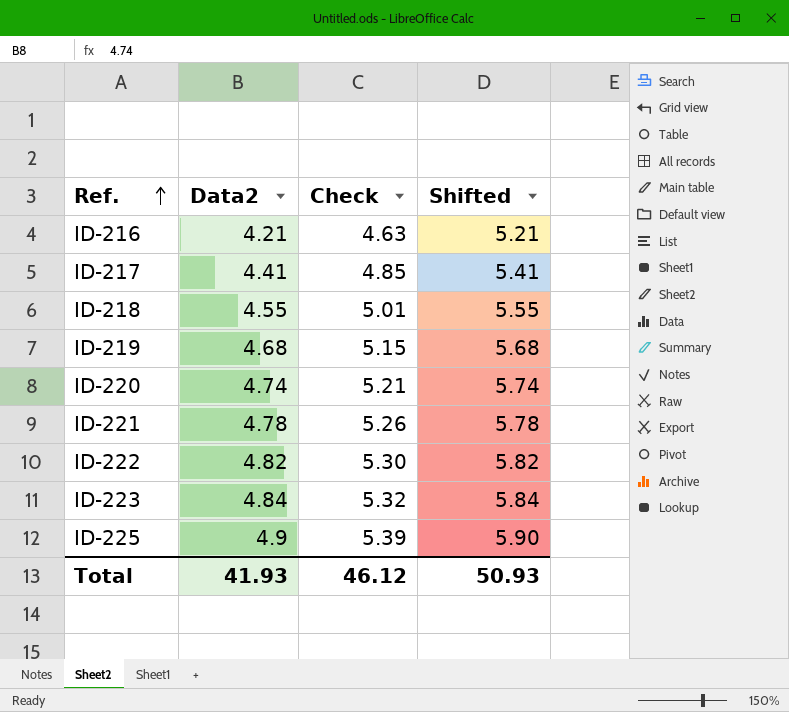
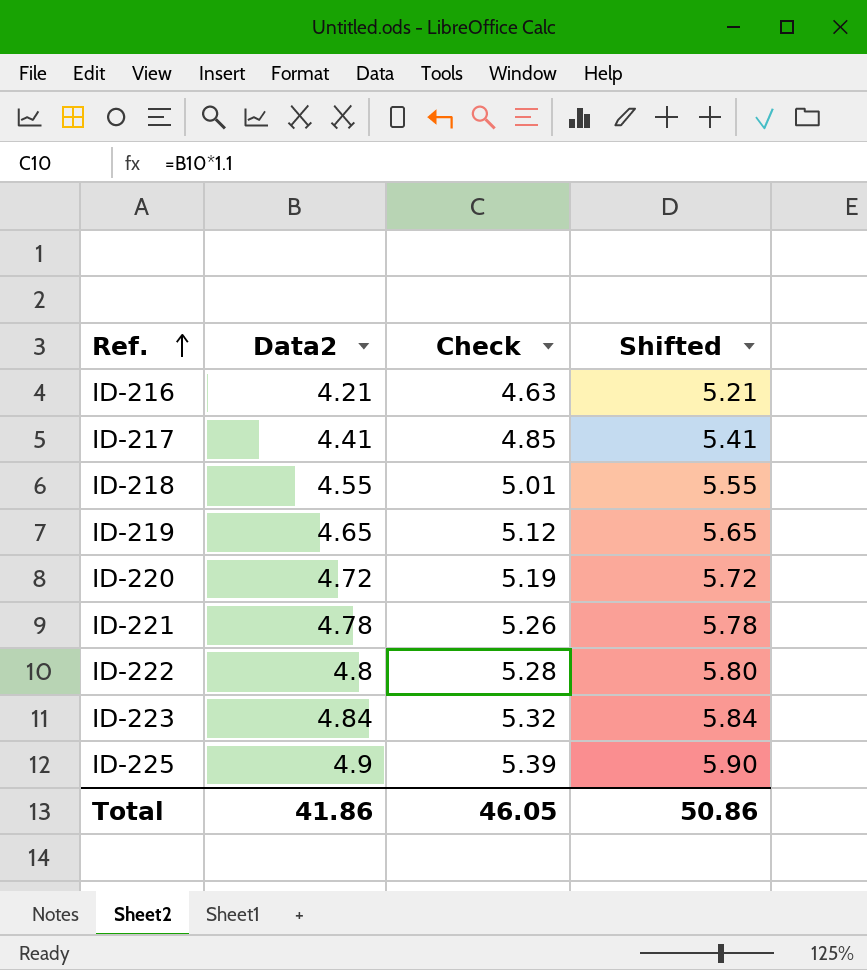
ID-219 | Data2: 4.68 -> 4.65
ID-219 | Check: 5.15 -> 5.12
ID-219 | Shifted: 5.68 -> 5.65
ID-220 | Data2: 4.74 -> 4.72
ID-220 | Check: 5.21 -> 5.19
ID-220 | Shifted: 5.74 -> 5.72
ID-222 | Data2: 4.82 -> 4.8
ID-222 | Check: 5.30 -> 5.28
ID-222 | Shifted: 5.82 -> 5.80
Total | Data2: 41.93 -> 41.86
Total | Check: 46.12 -> 46.05
Total | Shifted: 50.93 -> 50.86

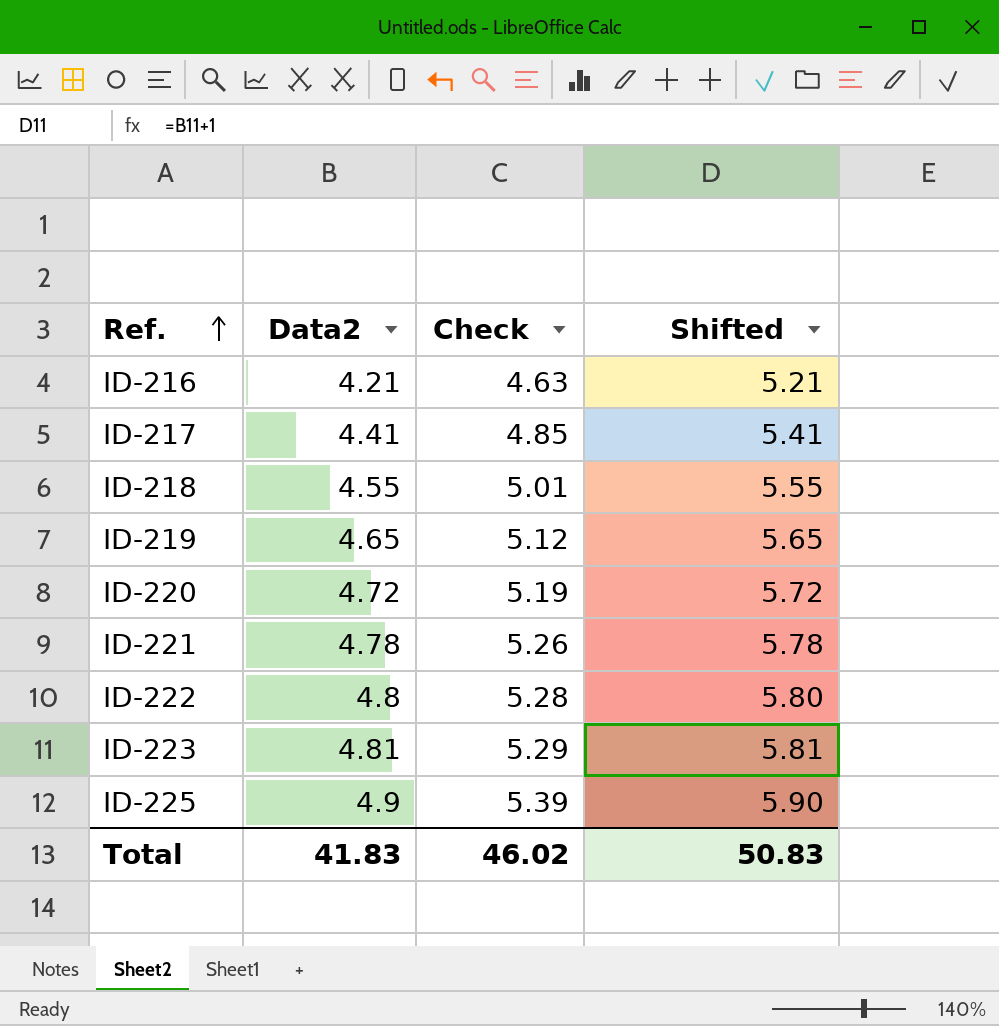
ID-223 | Data2: 4.84 -> 4.81
ID-223 | Check: 5.32 -> 5.29
ID-223 | Shifted: 5.84 -> 5.81
Total | Data2: 41.86 -> 41.83
Total | Check: 46.05 -> 46.02
Total | Shifted: 50.86 -> 50.83

